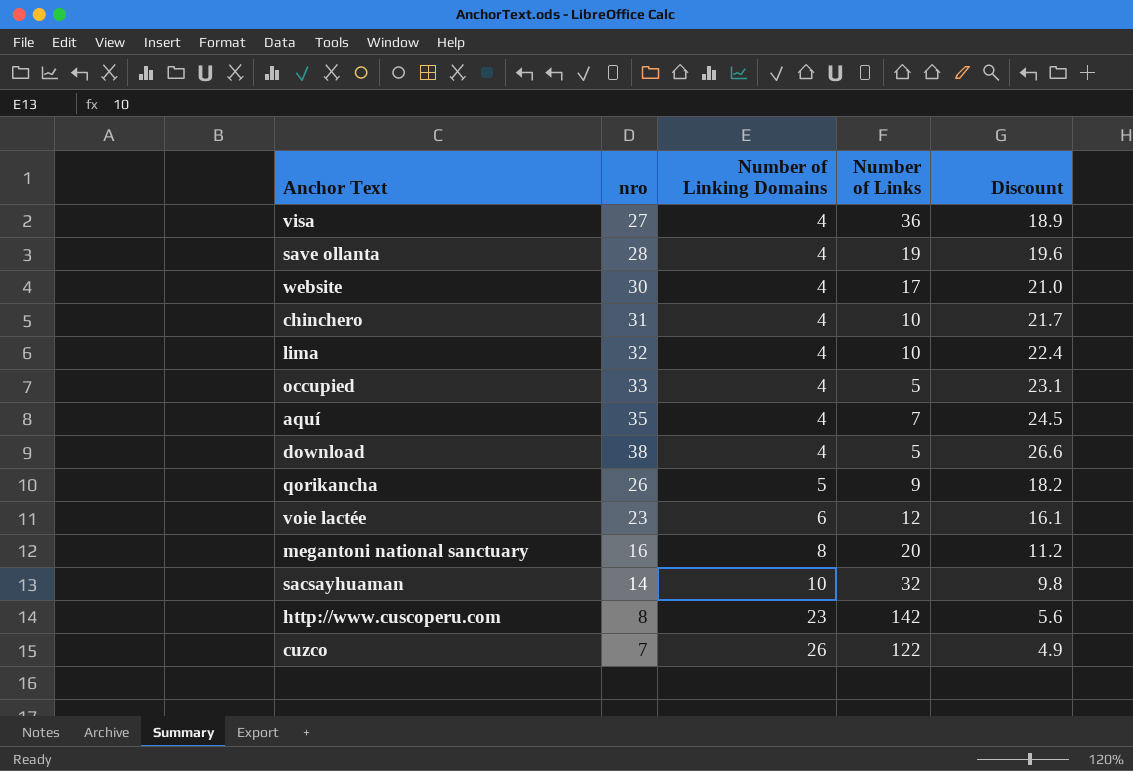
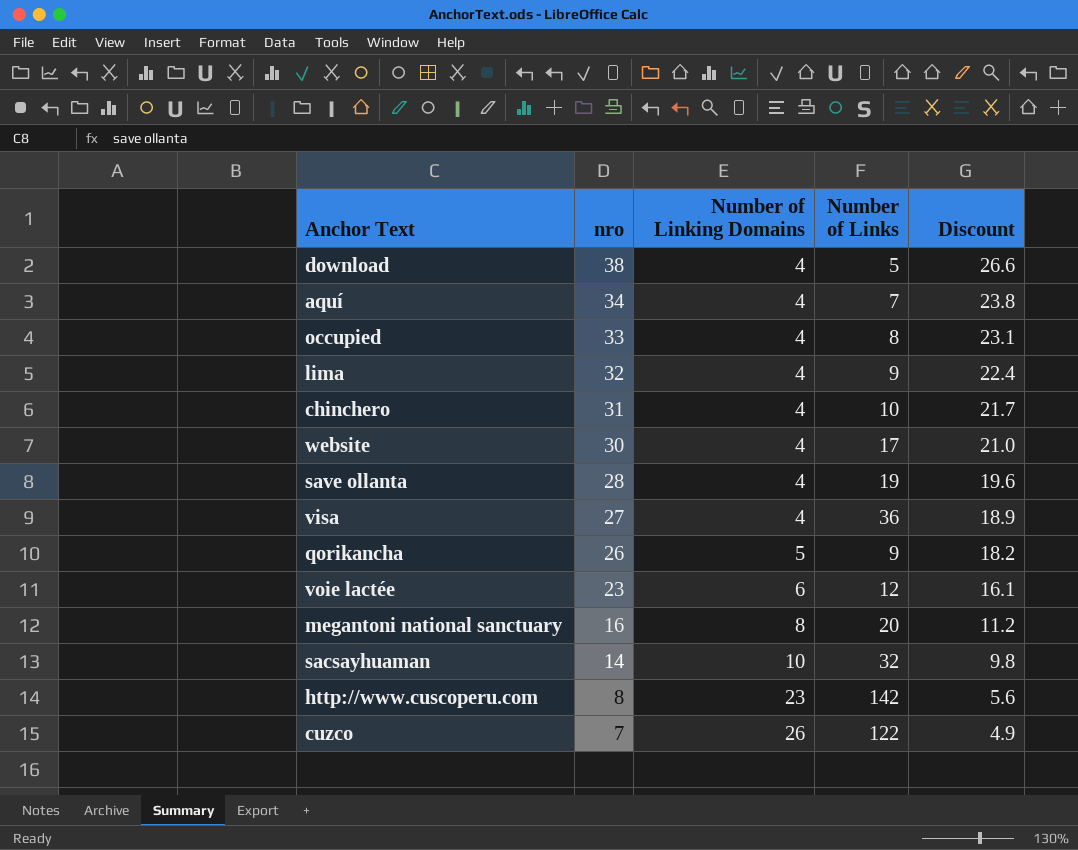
row order: Number of Linking Domains ascending -> nro descending
aquí | nro: 35 -> 34
aquí | Discount: 24.5 -> 23.8
occupied | Number of Links: 5 -> 8
lima | Number of Links: 10 -> 9

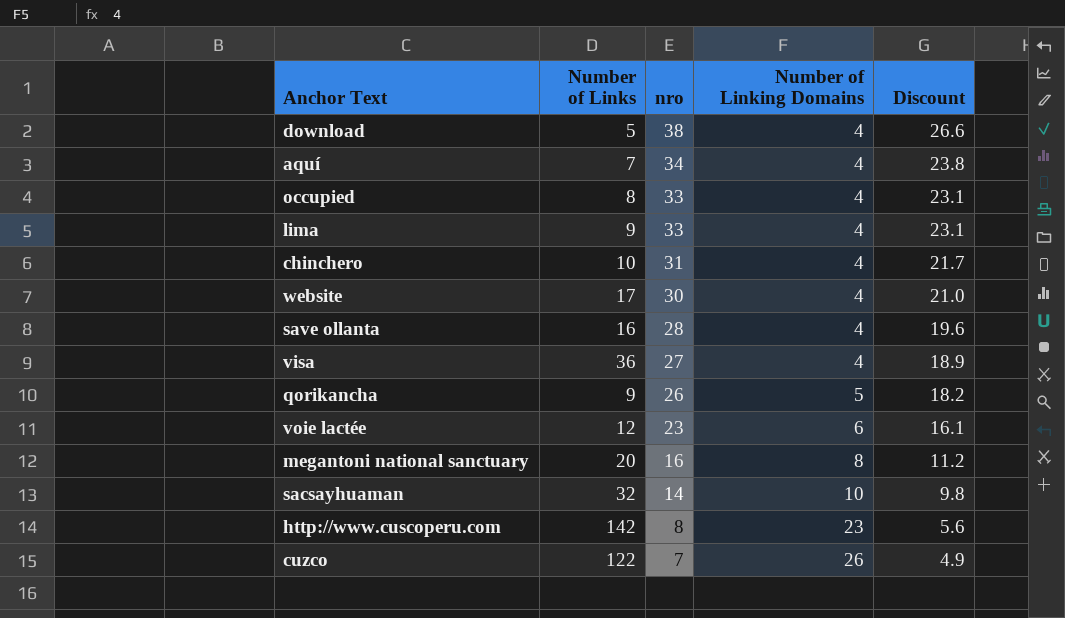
column Number of Links | position: 4 -> 2
lima | nro: 32 -> 33
lima | Discount: 22.4 -> 23.1
save ollanta | Number of Links: 19 -> 16

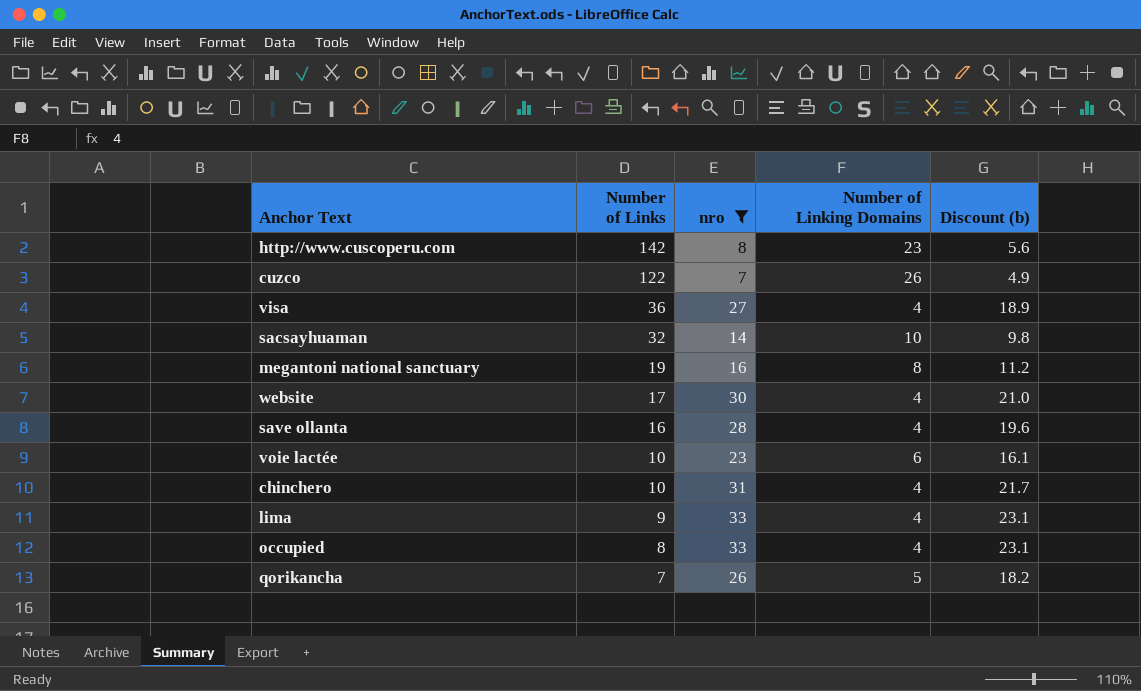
filter: none -> nro <= 33
row order: nro descending -> Number of Links descending
column name: Discount -> Discount (b)
megantoni national sanctuary | Number of Links: 20 -> 19
voie lactée | Number of Links: 12 -> 10
qorikancha | Number of Links: 9 -> 7

